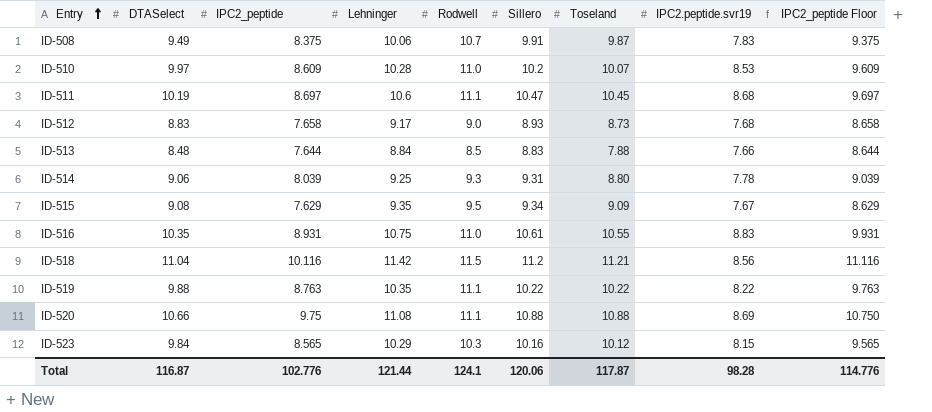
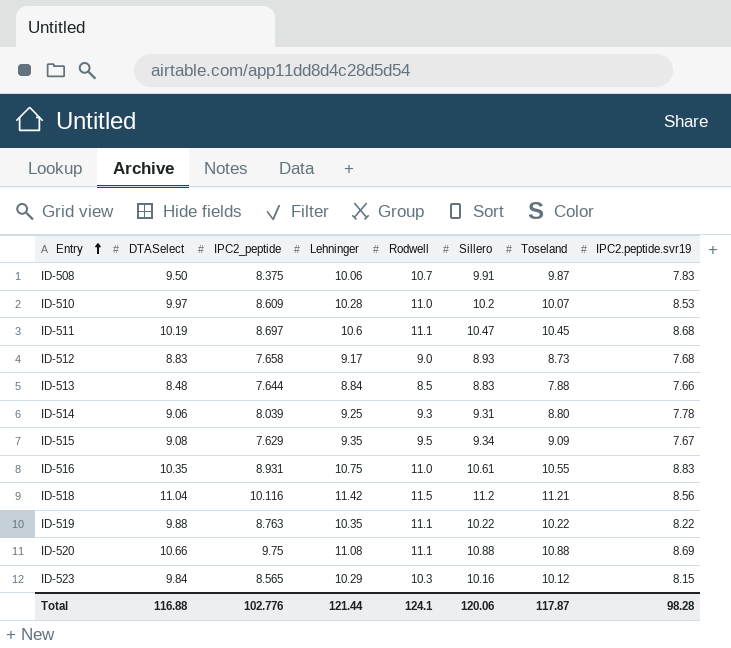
column IPC2_peptide Floor | formula: [IPC2_peptide] + 1 -> none
ID-508 | DTASelect: 9.49 -> 9.50
Total | DTASelect: 116.87 -> 116.88

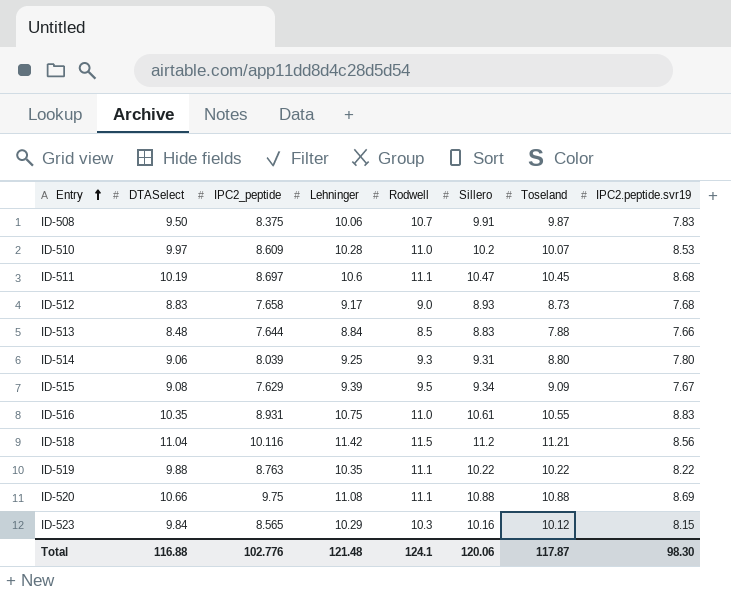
ID-514 | IPC2.peptide.svr19: 7.78 -> 7.80
ID-515 | Lehninger: 9.35 -> 9.39
Total | Lehninger: 121.44 -> 121.48
Total | IPC2.peptide.svr19: 98.28 -> 98.30

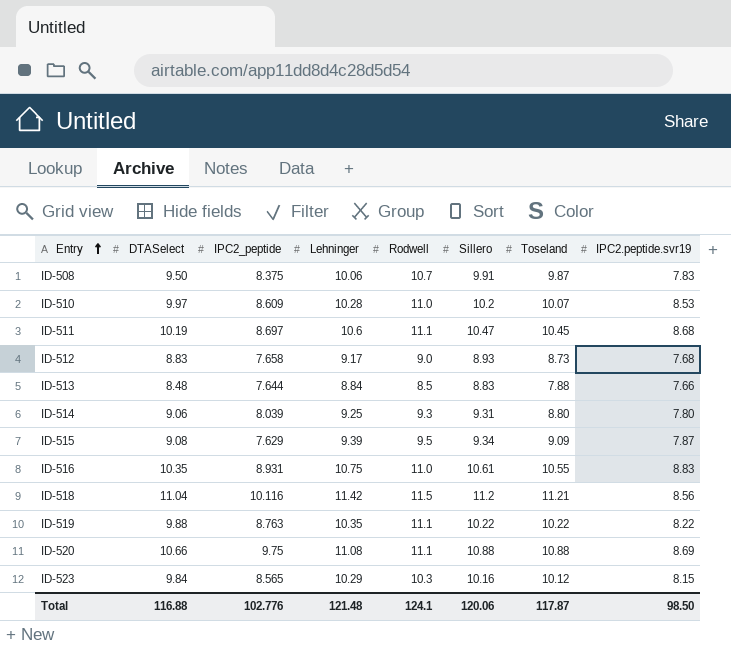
ID-515 | IPC2.peptide.svr19: 7.67 -> 7.87
Total | IPC2.peptide.svr19: 98.30 -> 98.50

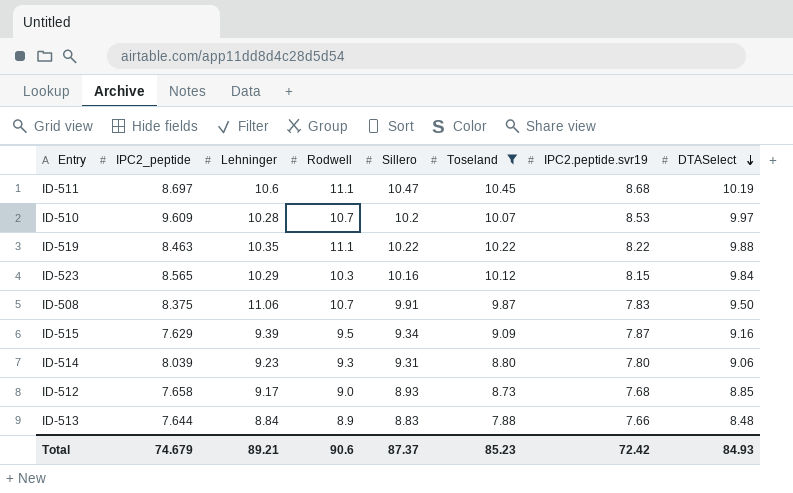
filter: none -> Toseland <= 10.45
row order: Entry ascending -> DTASelect descending
column DTASelect | position: 2 -> 8
ID-510 | IPC2_peptide: 8.609 -> 9.609
ID-510 | Rodwell: 11.0 -> 10.7
ID-519 | IPC2_peptide: 8.763 -> 8.463
ID-508 | Lehninger: 10.06 -> 11.06
ID-515 | DTASelect: 9.08 -> 9.16
ID-514 | Lehninger: 9.25 -> 9.23
ID-512 | DTASelect: 8.83 -> 8.85
ID-513 | Rodwell: 8.5 -> 8.9
Total | IPC2_peptide: 102.776 -> 74.679
Total | Lehninger: 121.48 -> 89.21
Total | Rodwell: 124.1 -> 90.6
Total | Sillero: 120.06 -> 87.37
Total | Toseland: 117.87 -> 85.23
Total | IPC2.peptide.svr19: 98.50 -> 72.42
Total | DTASelect: 116.88 -> 84.93

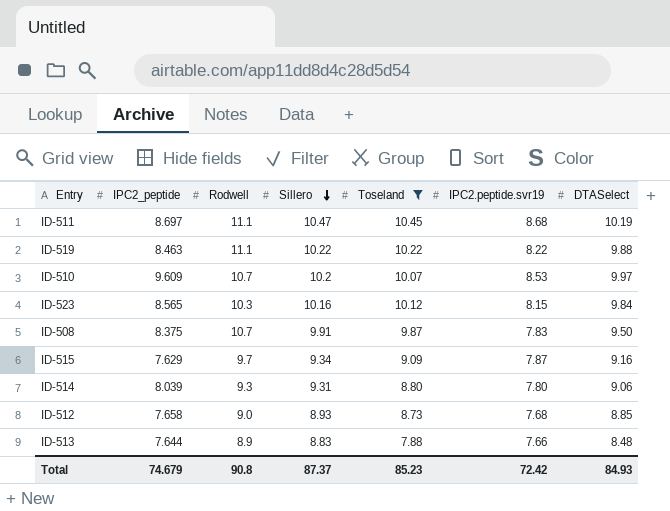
row order: DTASelect descending -> Sillero descending
column Lehninger | position: 3 -> none
ID-515 | Rodwell: 9.5 -> 9.7
Total | Rodwell: 90.6 -> 90.8

